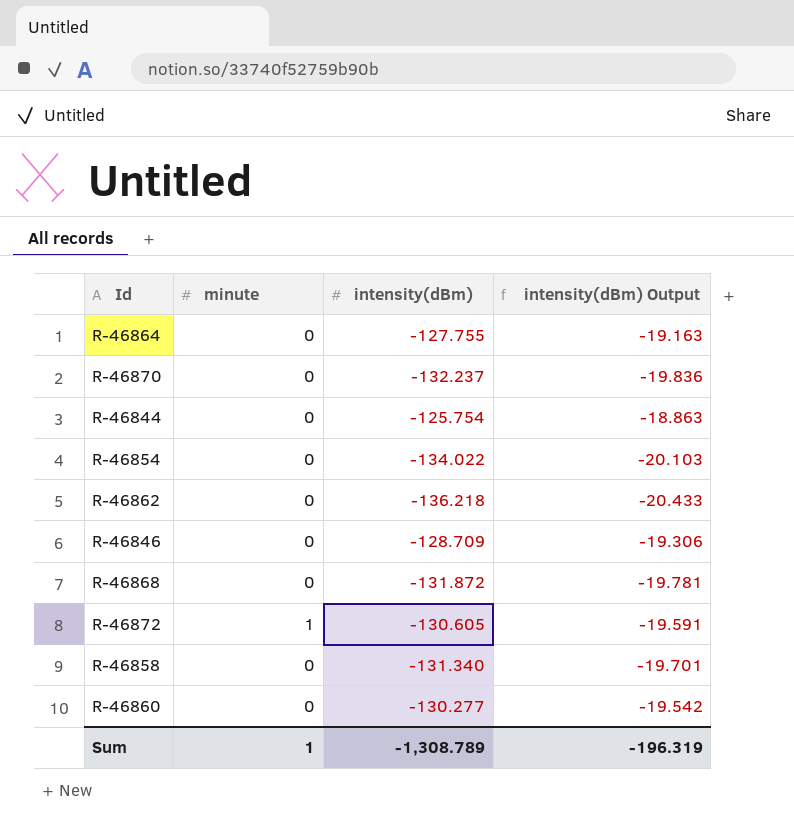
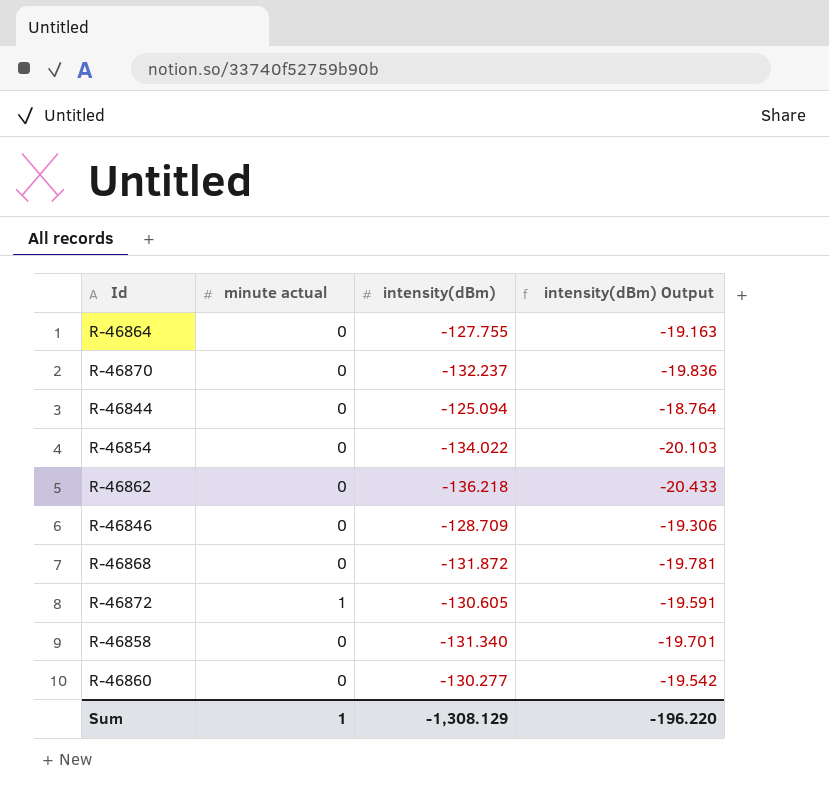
column name: minute -> minute actual
R-46844 | intensity(dBm): -125.754 -> -125.094
R-46844 | intensity(dBm) Output: -18.863 -> -18.764
Sum | intensity(dBm): -1,308.789 -> -1,308.129
Sum | intensity(dBm) Output: -196.319 -> -196.220

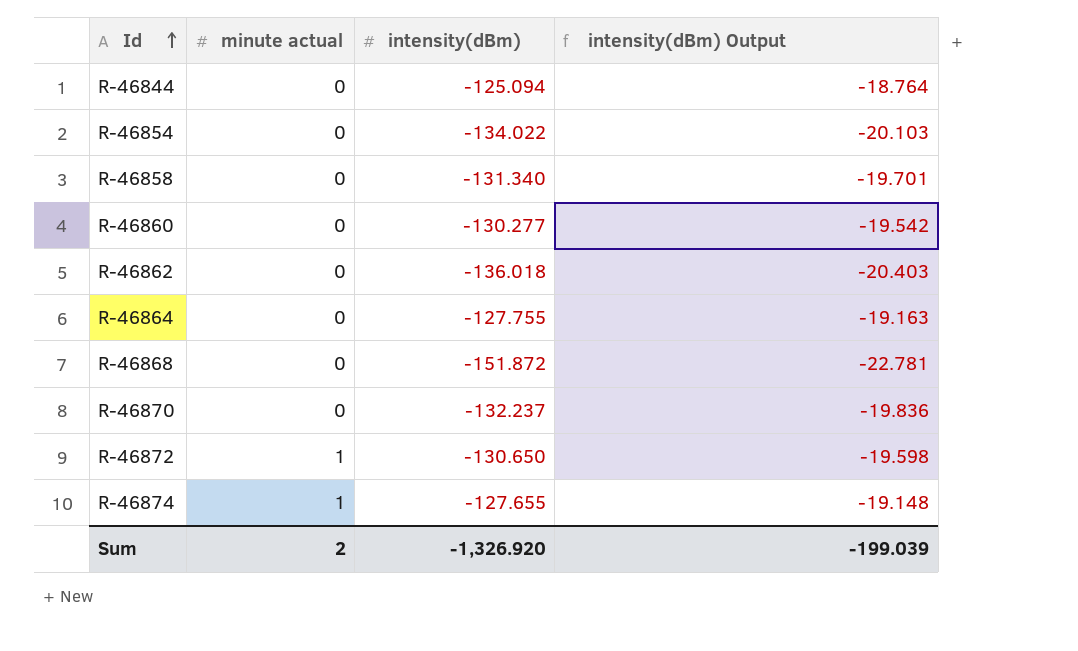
row order: none -> Id ascending
row R-46846: 0 | -128.709 | -19.306 -> none
R-46862 | intensity(dBm): -136.218 -> -136.018
R-46862 | intensity(dBm) Output: -20.433 -> -20.403
R-46868 | intensity(dBm): -131.872 -> -151.872
R-46868 | intensity(dBm) Output: -19.781 -> -22.781
R-46872 | intensity(dBm): -130.605 -> -130.650
R-46872 | intensity(dBm) Output: -19.591 -> -19.598
row R-46874: none -> 1 | -127.655 | -19.148
Sum | minute actual: 1 -> 2
Sum | intensity(dBm): -1,308.129 -> -1,326.920
Sum | intensity(dBm) Output: -196.220 -> -199.039

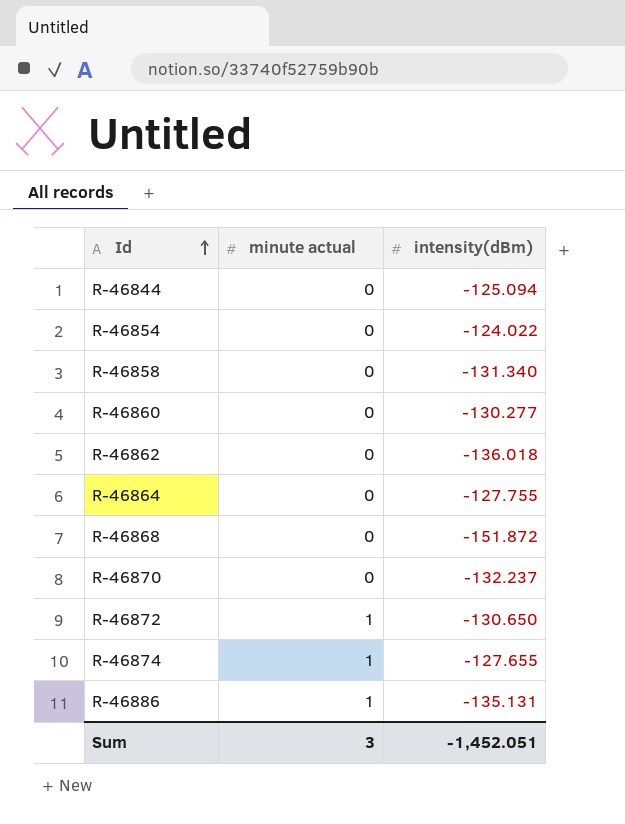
column intensity(dBm) Output | formula: [intensity(dBm)] * 0.15 -> none
R-46854 | intensity(dBm): -134.022 -> -124.022
row R-46886: none -> 1 | -135.131
Sum | minute actual: 2 -> 3
Sum | intensity(dBm): -1,326.920 -> -1,452.051

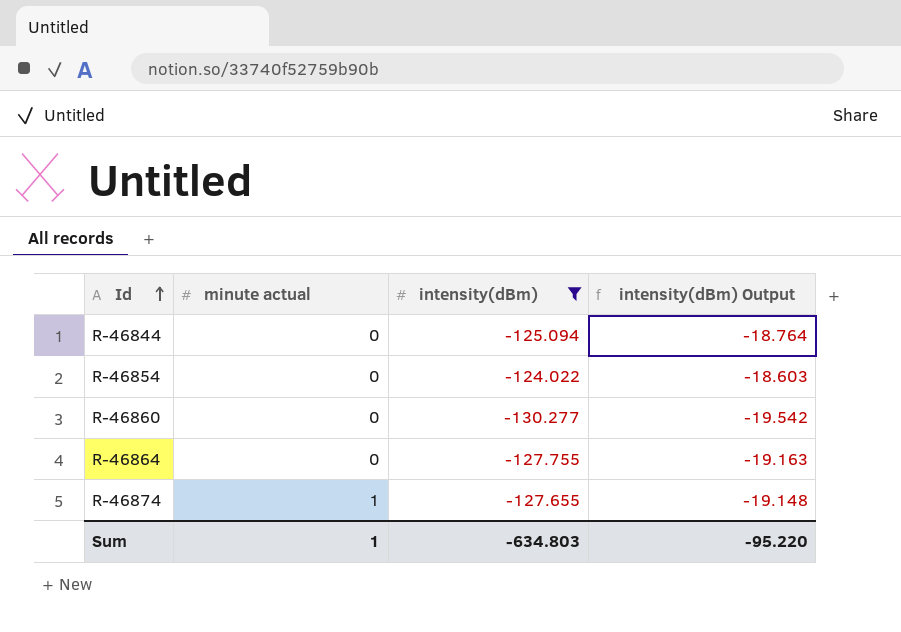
filter: none -> intensity(dBm) >= -130.277
column intensity(dBm) Output | formula: none -> [intensity(dBm)] * 0.15
Sum | minute actual: 3 -> 1
Sum | intensity(dBm): -1,452.051 -> -634.803

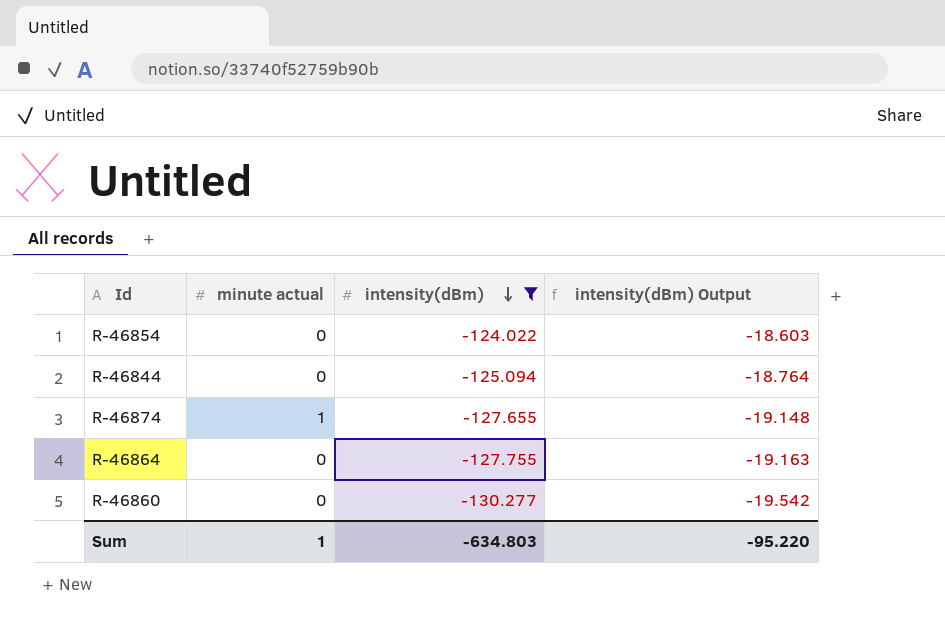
row order: Id ascending -> intensity(dBm) descending

